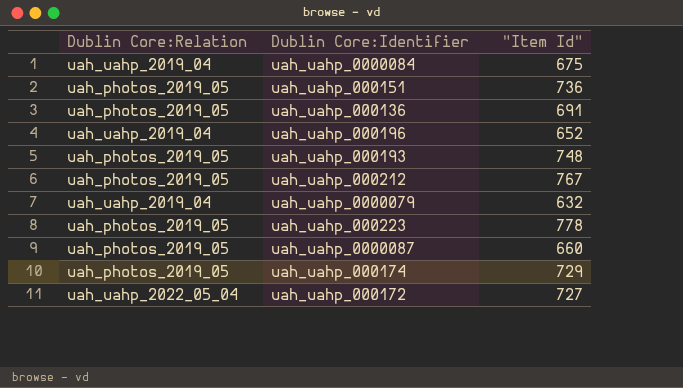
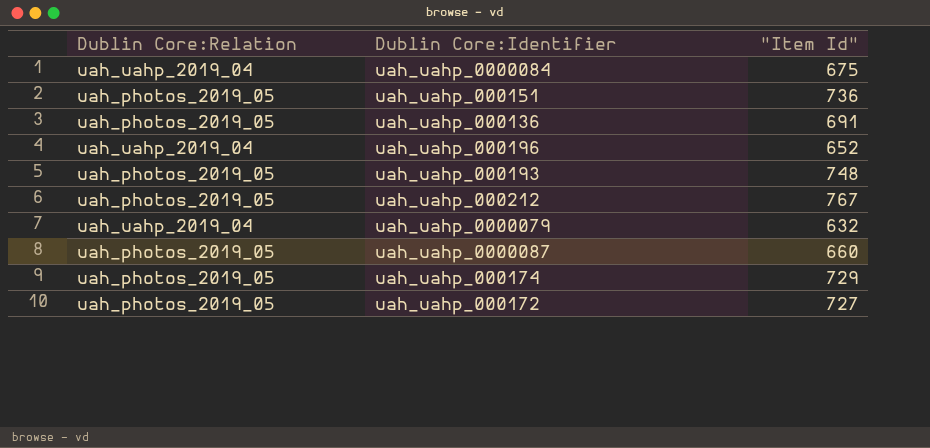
row uah_uahp_000223: uah_photos_2019_05 | 778 -> none
uah_uahp_000172 | Dublin Core:Relation: uah_uahp_2022_05_04 -> uah_photos_2019_05

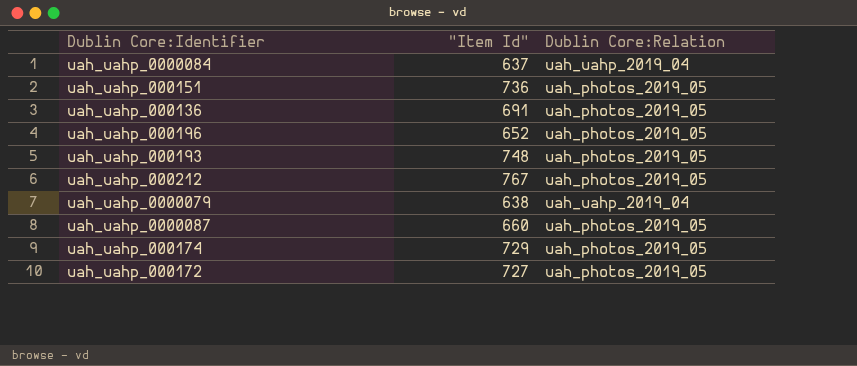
column Dublin Core:Relation | position: 1 -> 3
uah_uahp_0000084 | "Item Id": 675 -> 637
uah_uahp_000196 | Dublin Core:Relation: uah_uahp_2019_04 -> uah_photos_2019_05
uah_uahp_0000079 | "Item Id": 632 -> 638

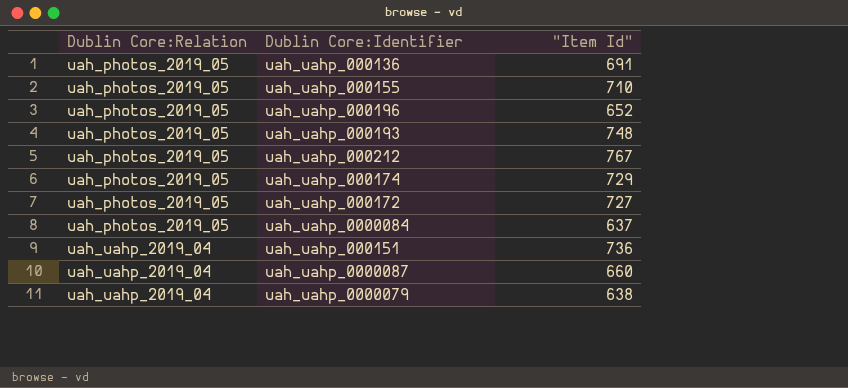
row order: none -> Dublin Core:Relation ascending
column Dublin Core:Relation | position: 3 -> 1
row uah_uahp_000155: none -> uah_photos_2019_05 | 710
uah_uahp_0000084 | Dublin Core:Relation: uah_uahp_2019_04 -> uah_photos_2019_05
uah_uahp_000151 | Dublin Core:Relation: uah_photos_2019_05 -> uah_uahp_2019_04
uah_uahp_0000087 | Dublin Core:Relation: uah_photos_2019_05 -> uah_uahp_2019_04

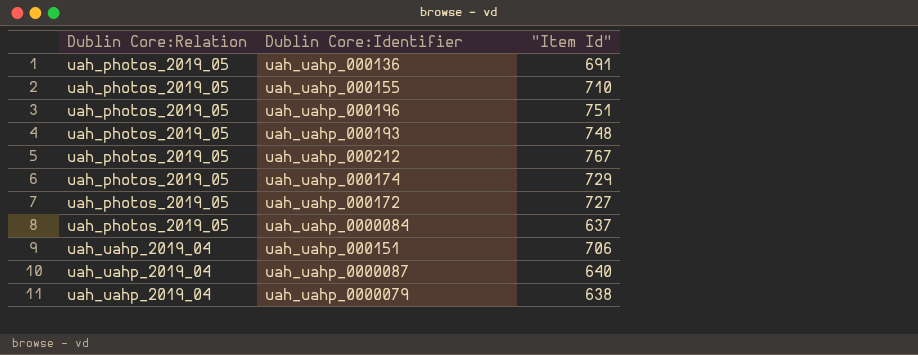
uah_uahp_000196 | "Item Id": 652 -> 751
uah_uahp_000151 | "Item Id": 736 -> 706
uah_uahp_0000087 | "Item Id": 660 -> 640

